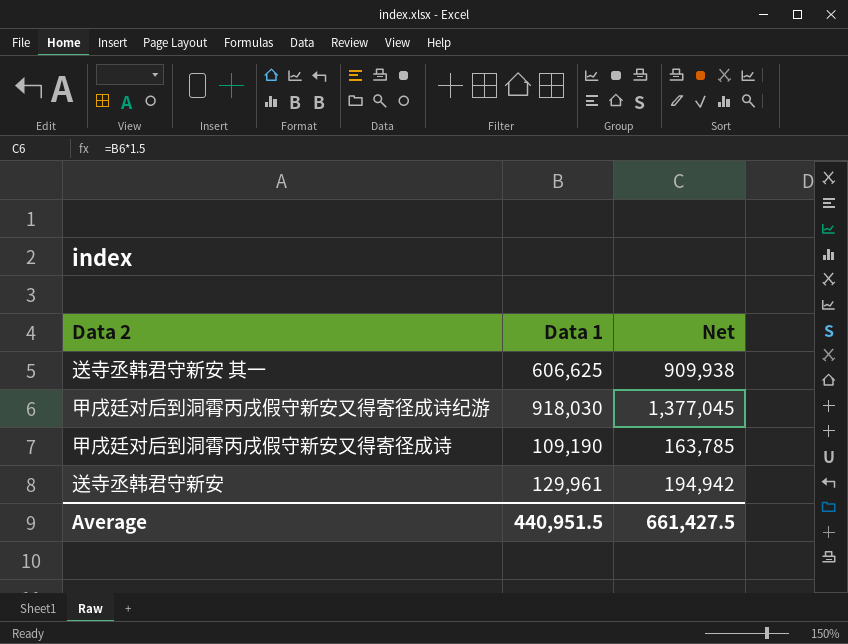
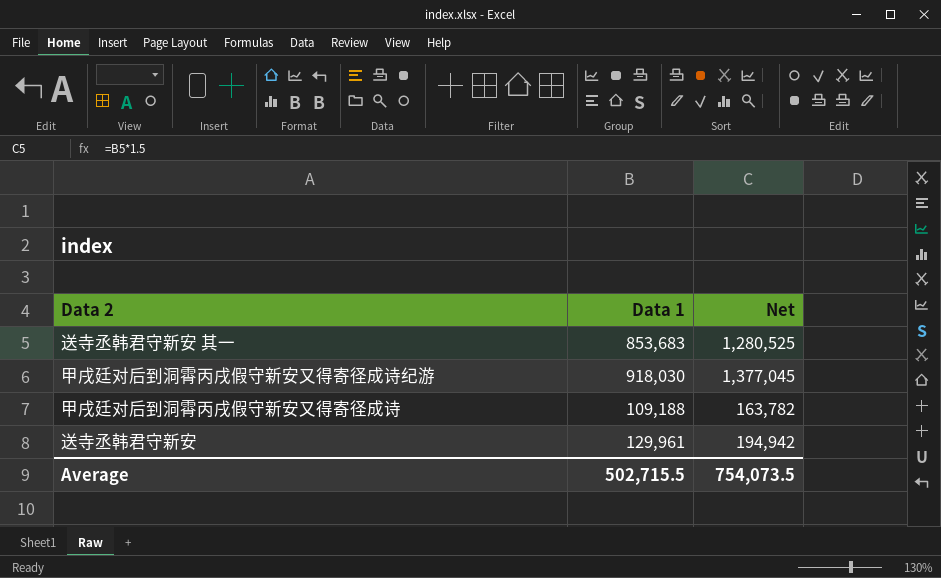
送寺丞韩君守新安 其一 | Data 1: 606,625 -> 853,683
送寺丞韩君守新安 其一 | Net: 909,938 -> 1,280,525
甲戌廷对后到洞霄丙戌假守新安又得寄径成诗 | Data 1: 109,190 -> 109,188
甲戌廷对后到洞霄丙戌假守新安又得寄径成诗 | Net: 163,785 -> 163,782
Average | Data 1: 440,951.5 -> 502,715.5
Average | Net: 661,427.5 -> 754,073.5

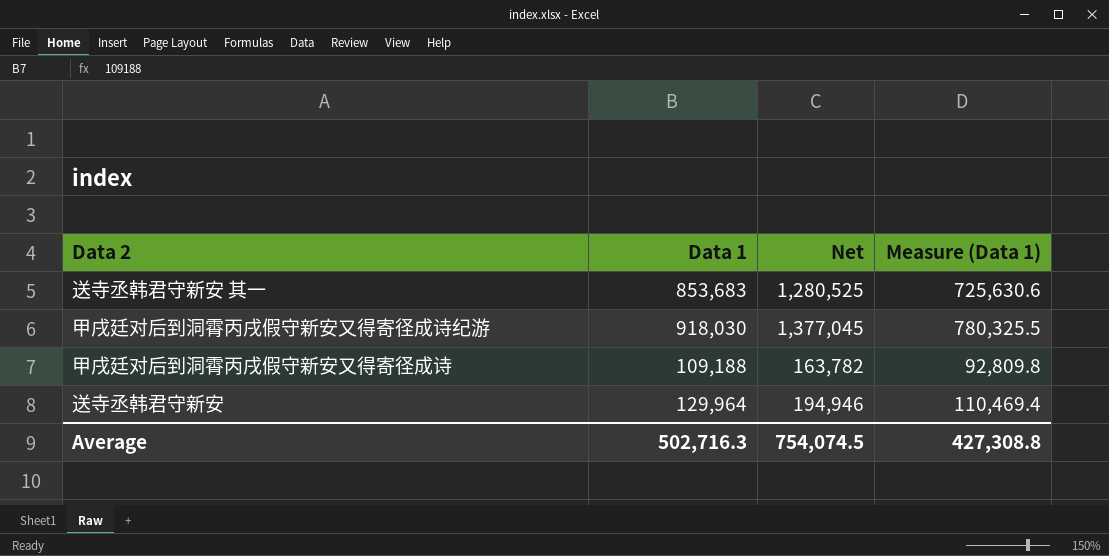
column Measure (Data 1) | formula: none -> [Data 1] * 0.85
送寺丞韩君守新安 | Data 1: 129,961 -> 129,964
送寺丞韩君守新安 | Net: 194,942 -> 194,946
Average | Data 1: 502,715.5 -> 502,716.3
Average | Net: 754,073.5 -> 754,074.5

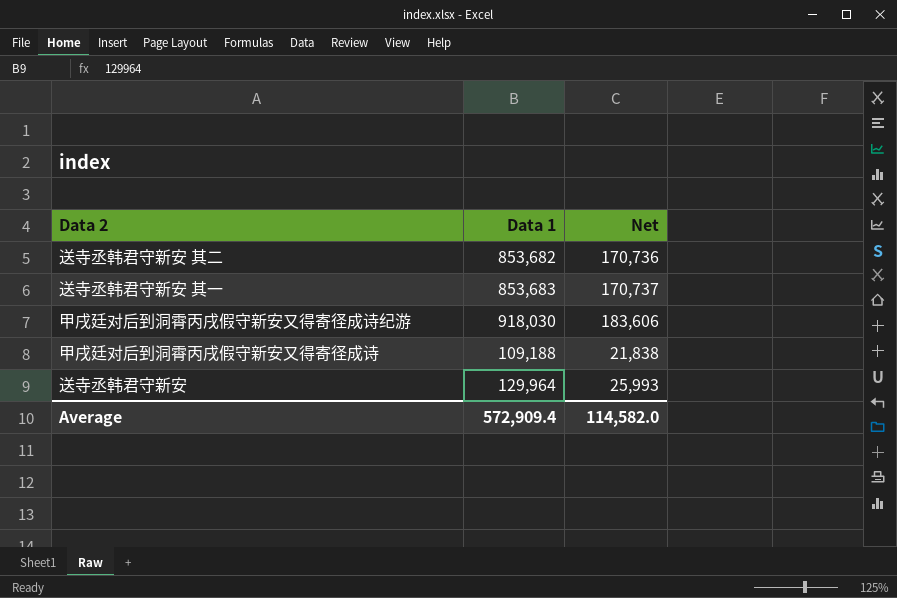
column Measure (Data 1) | formula: [Data 1] * 0.85 -> none
column Net | formula: [Data 1] * 1.5 -> [Data 1] * 0.2
row 送寺丞韩君守新安 其二: none -> 853,682 | 170,736
Average | Data 1: 502,716.3 -> 572,909.4
Average | Net: 754,074.5 -> 114,582.0

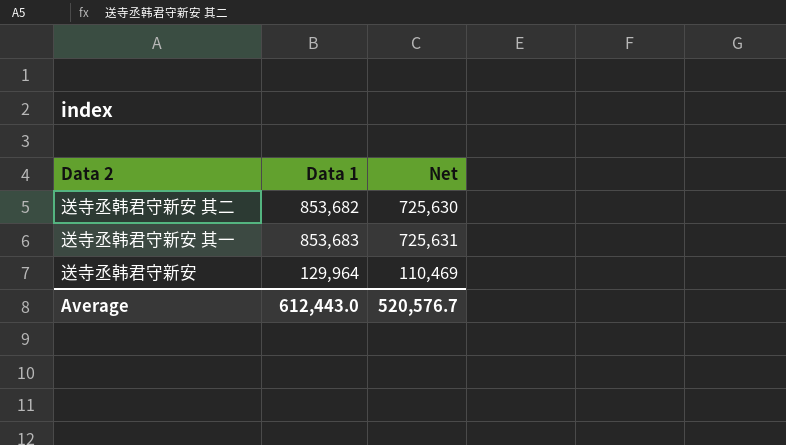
column Net | formula: [Data 1] * 0.2 -> [Data 1] * 0.85
row 甲戌廷对后到洞霄丙戌假守新安又得寄径成诗纪游: 918,030 | 183,606 -> none
row 甲戌廷对后到洞霄丙戌假守新安又得寄径成诗: 109,188 | 21,838 -> none
Average | Data 1: 572,909.4 -> 612,443.0
Average | Net: 114,582.0 -> 520,576.7

